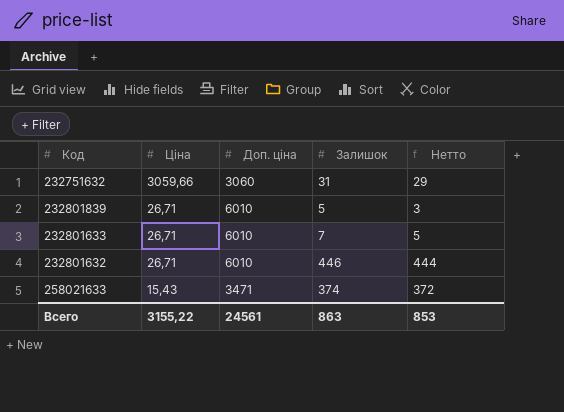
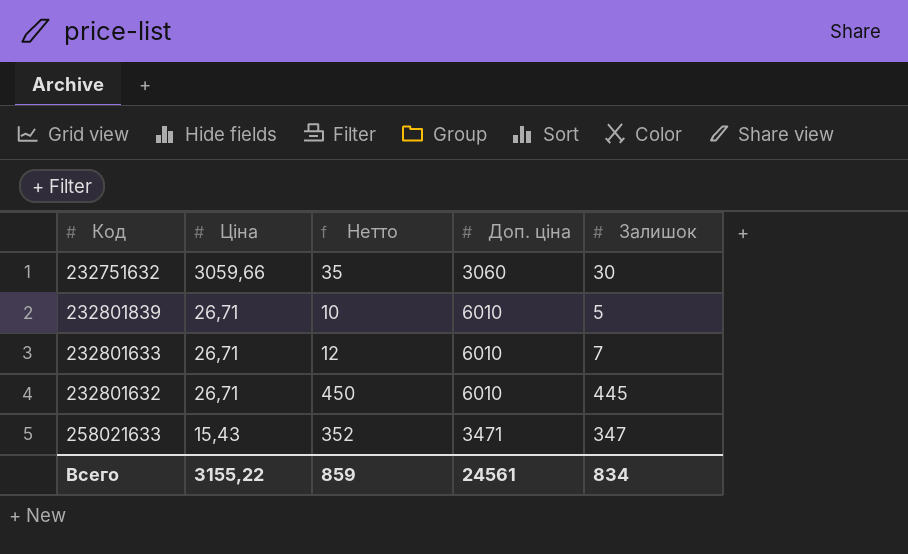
column Нетто | formula: [Залишок] - 2 -> [Залишок] + 5
column Нетто | position: 5 -> 3
232751632 | Залишок: 31 -> 30
232801632 | Залишок: 446 -> 445
258021633 | Залишок: 374 -> 347
Всего | Нетто: 853 -> 859
Всего | Залишок: 863 -> 834

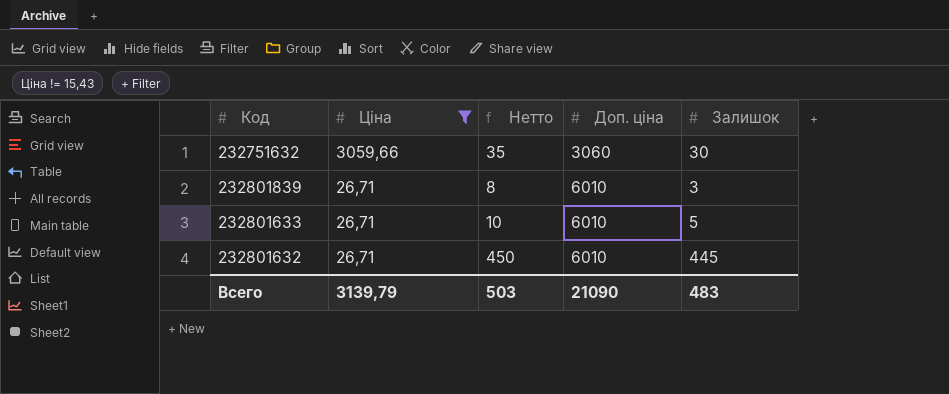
filter: none -> Ціна != 15,43
232801839 | Нетто: 10 -> 8
232801839 | Залишок: 5 -> 3
232801633 | Нетто: 12 -> 10
232801633 | Залишок: 7 -> 5
Всего | Ціна: 3155,22 -> 3139,79
Всего | Нетто: 859 -> 503
Всего | Доп. ціна: 24561 -> 21090
Всего | Залишок: 834 -> 483

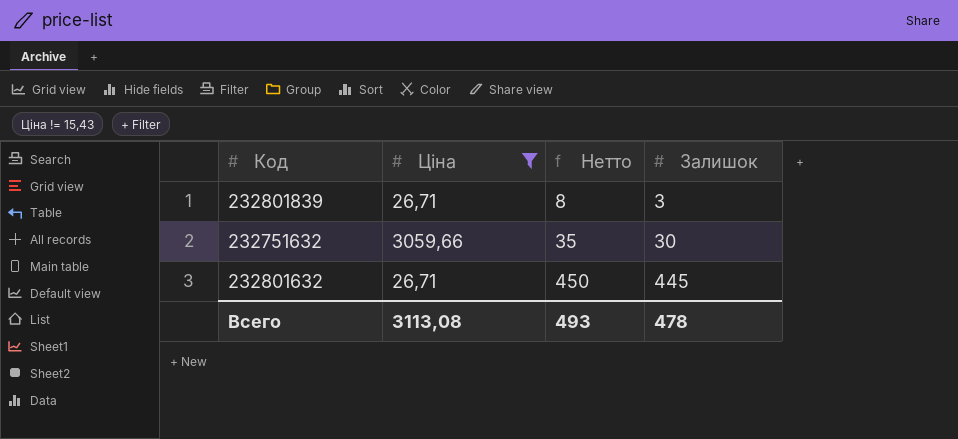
row order: Ціна descending -> Нетто ascending
column Доп. ціна | position: 4 -> none
row 232801633: 26,71 | 10 | 6010 | 5 -> none
Всего | Ціна: 3139,79 -> 3113,08
Всего | Нетто: 503 -> 493
Всего | Залишок: 483 -> 478

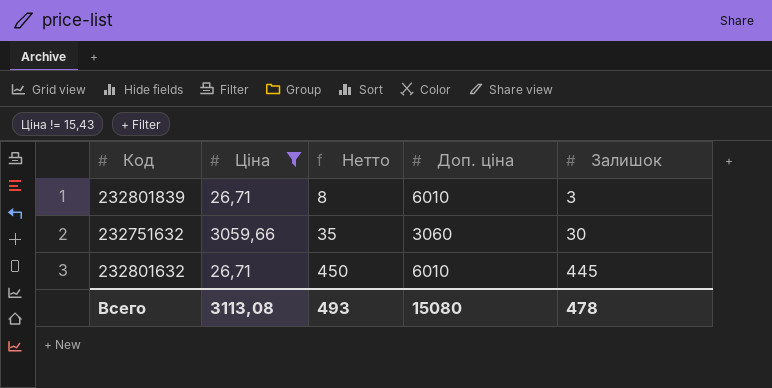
column Доп. ціна | position: none -> 4

